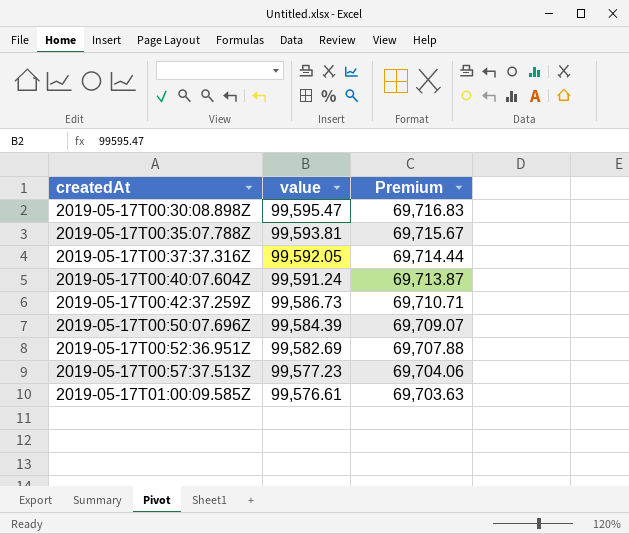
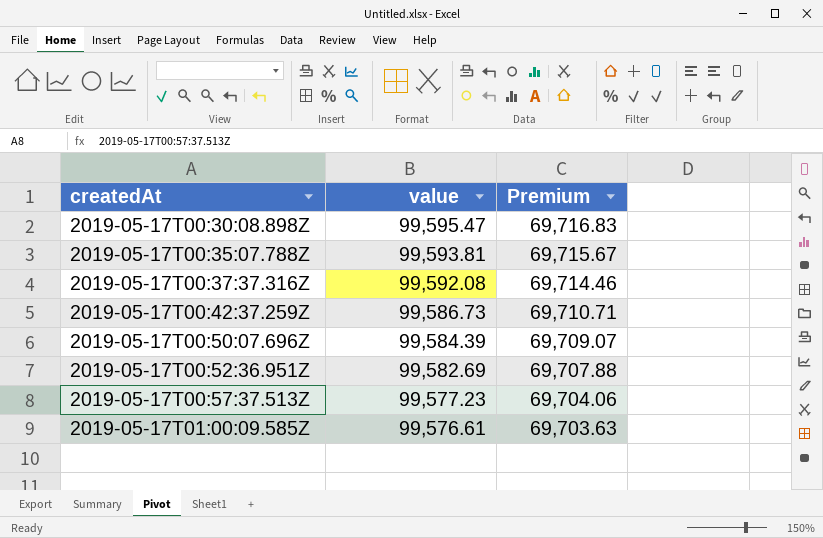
row 2019-05-17T00:40:07.604Z: 99,591.24 | 69,713.87 -> none
2019-05-17T00:37:37.316Z | value: 99,592.05 -> 99,592.08
2019-05-17T00:37:37.316Z | Premium: 69,714.44 -> 69,714.46

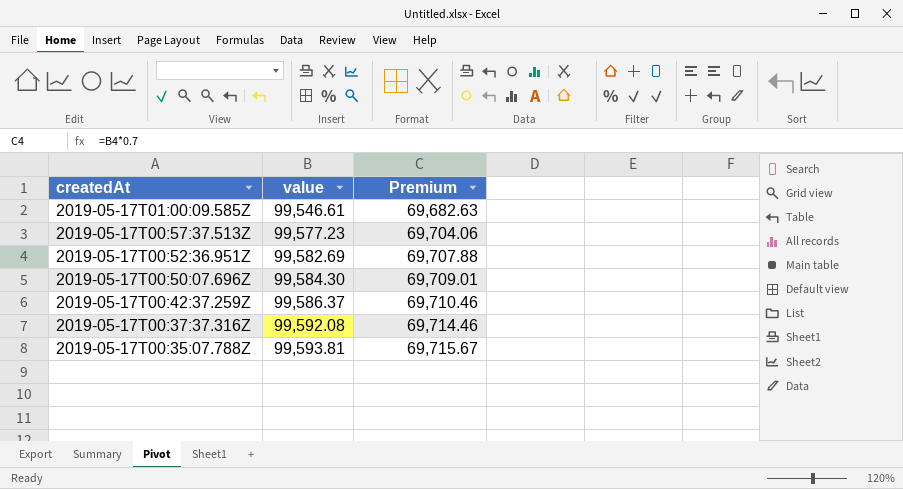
row order: createdAt ascending -> createdAt descending
row 2019-05-17T00:30:08.898Z: 99,595.47 | 69,716.83 -> none
2019-05-17T01:00:09.585Z | value: 99,576.61 -> 99,546.61
2019-05-17T01:00:09.585Z | Premium: 69,703.63 -> 69,682.63
2019-05-17T00:50:07.696Z | value: 99,584.39 -> 99,584.30
2019-05-17T00:50:07.696Z | Premium: 69,709.07 -> 69,709.01
2019-05-17T00:42:37.259Z | value: 99,586.73 -> 99,586.37
2019-05-17T00:42:37.259Z | Premium: 69,710.71 -> 69,710.46

